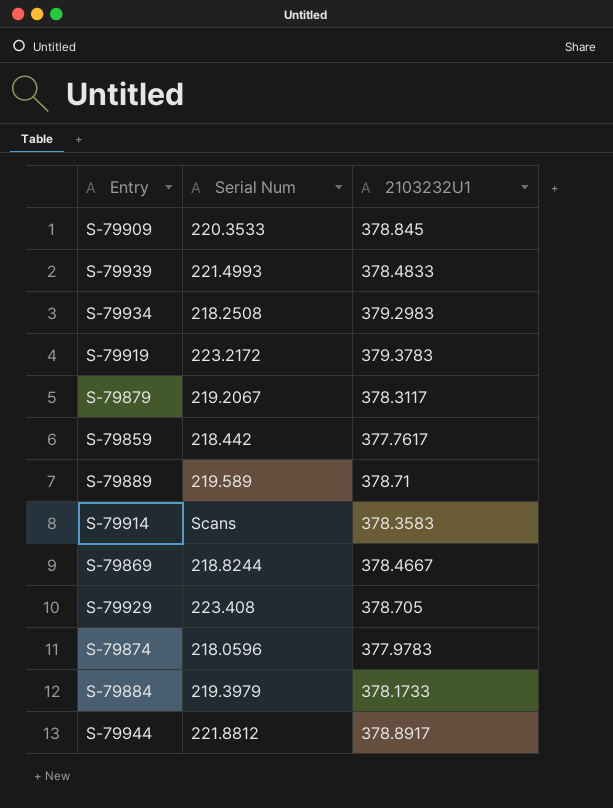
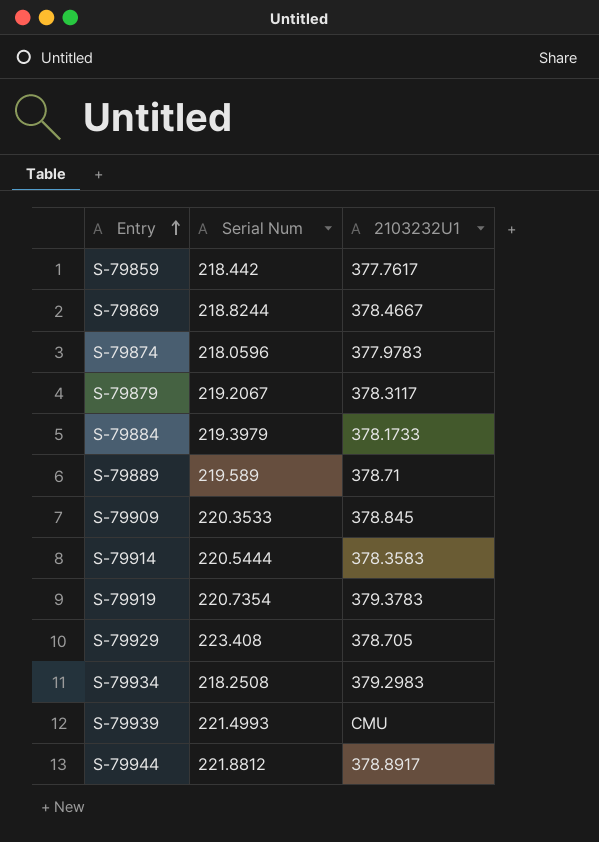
row order: none -> Entry ascending
S-79914 | Serial Num: Scans -> 220.5444
S-79919 | Serial Num: 223.2172 -> 220.7354
S-79939 | 2103232U1: 378.4833 -> CMU

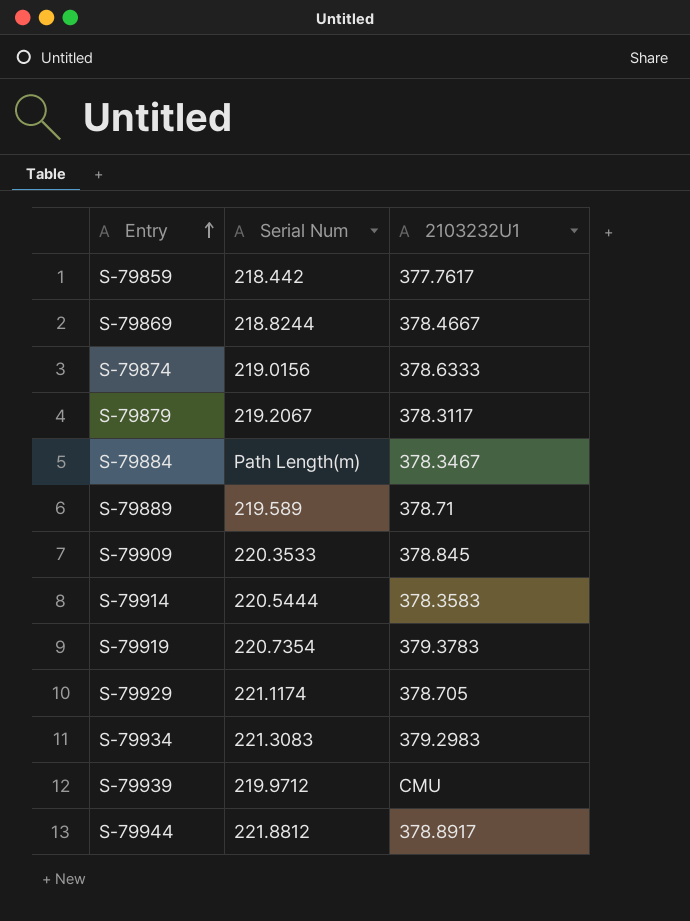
S-79874 | Serial Num: 218.0596 -> 219.0156
S-79874 | 2103232U1: 377.9783 -> 378.6333
S-79884 | Serial Num: 219.3979 -> Path Length(m)
S-79884 | 2103232U1: 378.1733 -> 378.3467
S-79929 | Serial Num: 223.408 -> 221.1174
S-79934 | Serial Num: 218.2508 -> 221.3083
S-79939 | Serial Num: 221.4993 -> 219.9712

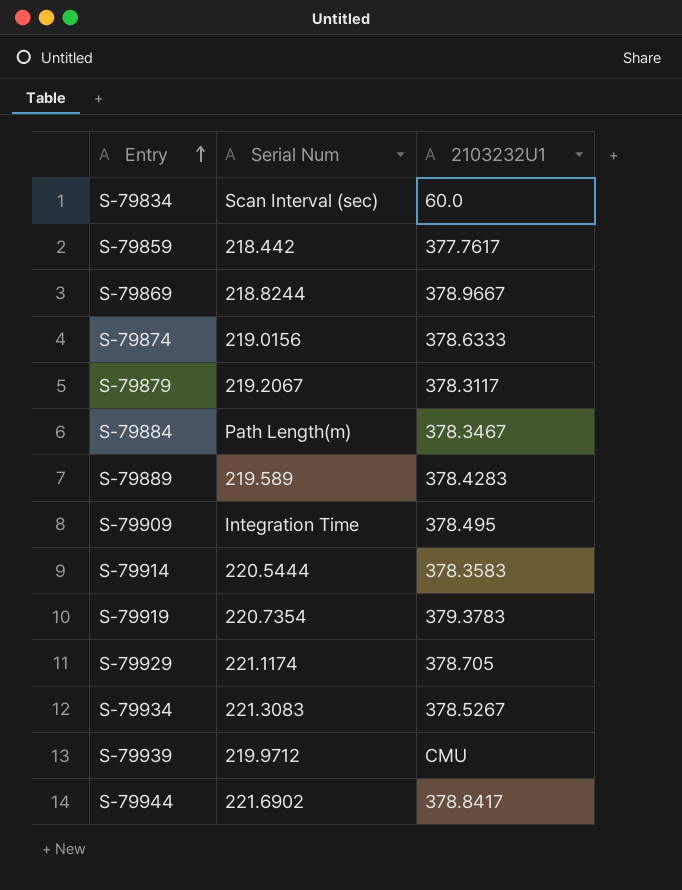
row S-79834: none -> Scan Interval (sec) | 60.0
S-79869 | 2103232U1: 378.4667 -> 378.9667
S-79889 | 2103232U1: 378.71 -> 378.4283
S-79909 | Serial Num: 220.3533 -> Integration Time
S-79909 | 2103232U1: 378.845 -> 378.495
S-79934 | 2103232U1: 379.2983 -> 378.5267
S-79944 | Serial Num: 221.8812 -> 221.6902
S-79944 | 2103232U1: 378.8917 -> 378.8417

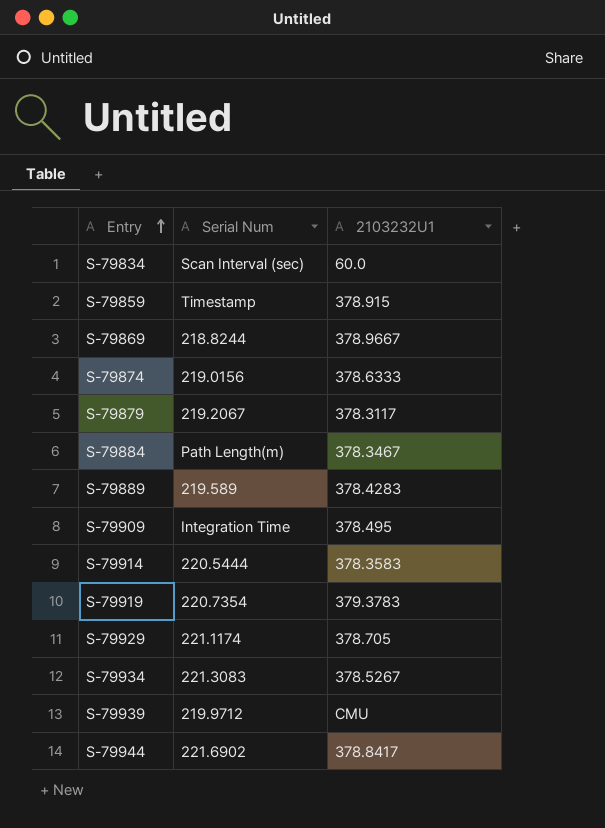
S-79859 | Serial Num: 218.442 -> Timestamp
S-79859 | 2103232U1: 377.7617 -> 378.915

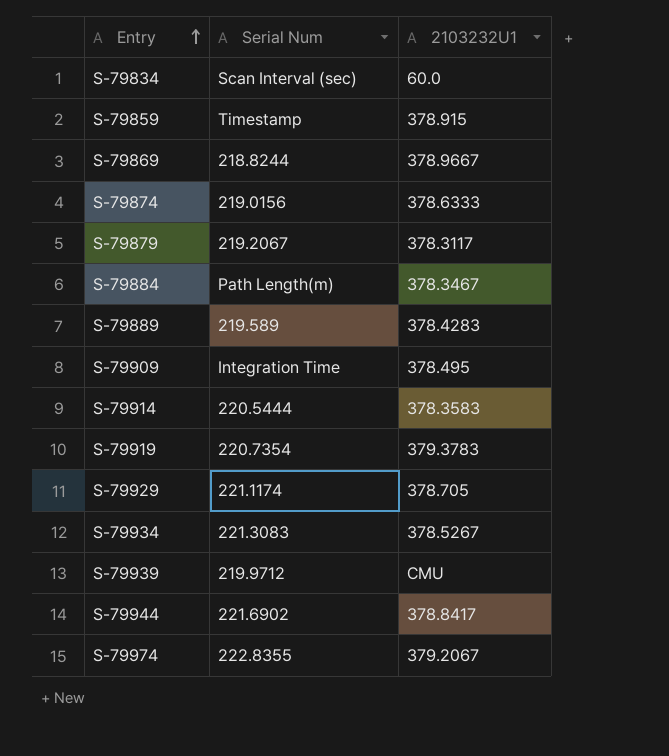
row S-79974: none -> 222.8355 | 379.2067

